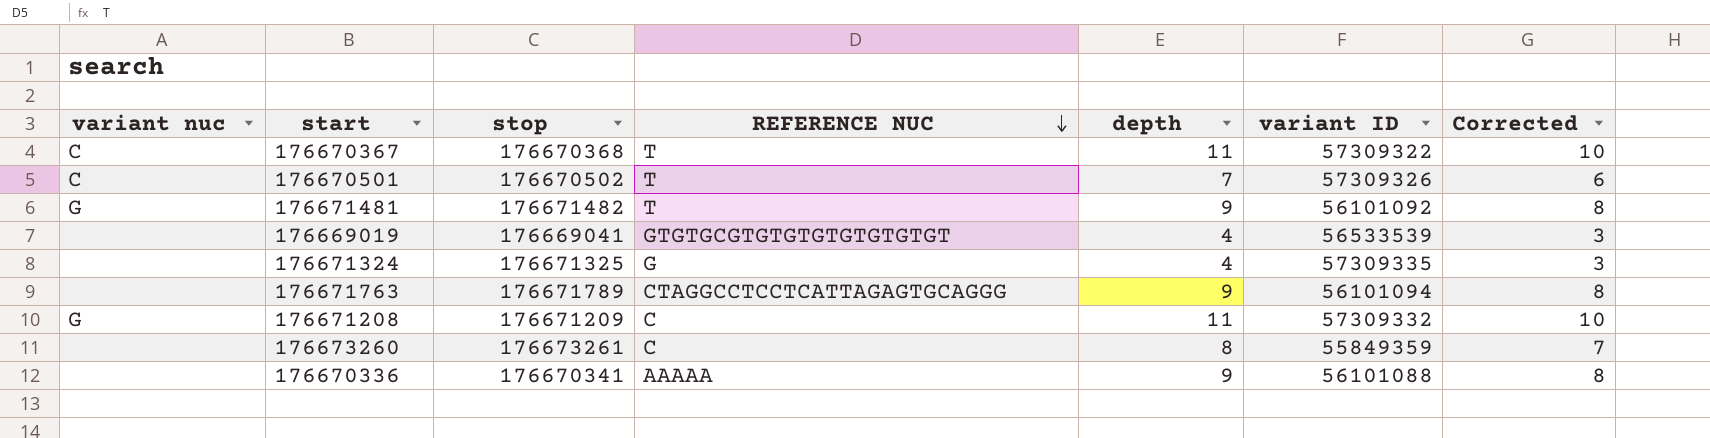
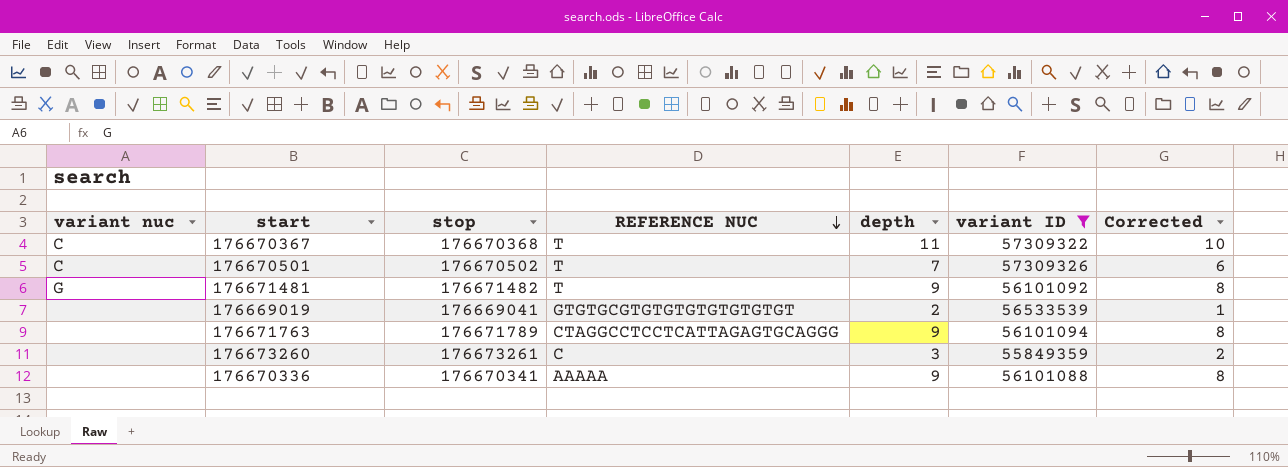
filter: none -> variant ID <= 57309326
176669019 | depth: 4 -> 2
176669019 | Corrected: 3 -> 1
176673260 | depth: 8 -> 3
176673260 | Corrected: 7 -> 2

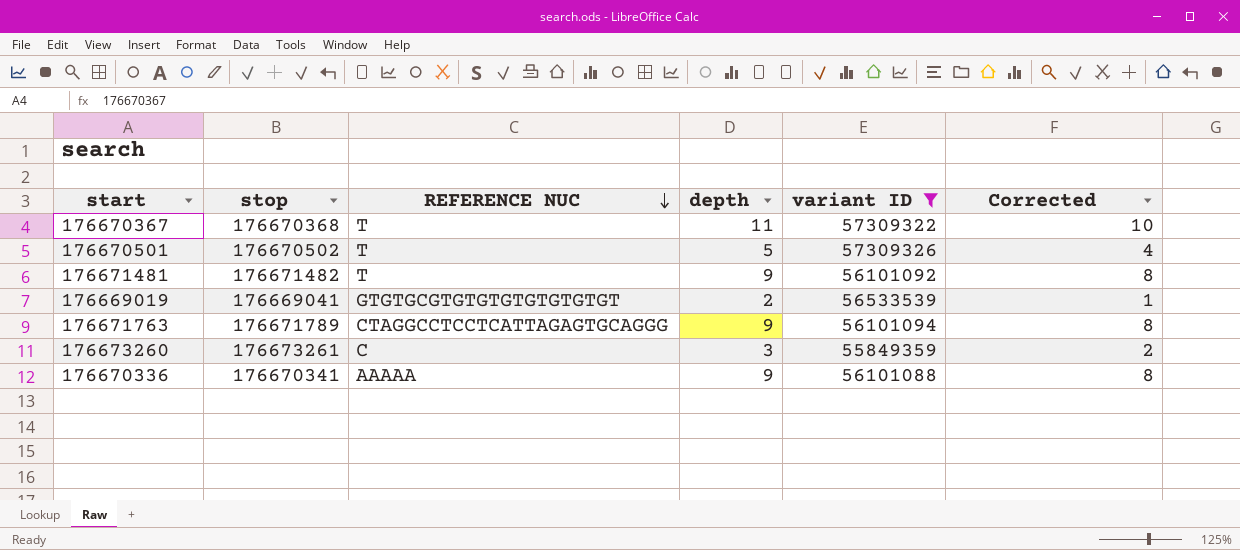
column variant nuc | position: 1 -> none
176670501 | depth: 7 -> 5
176670501 | Corrected: 6 -> 4

